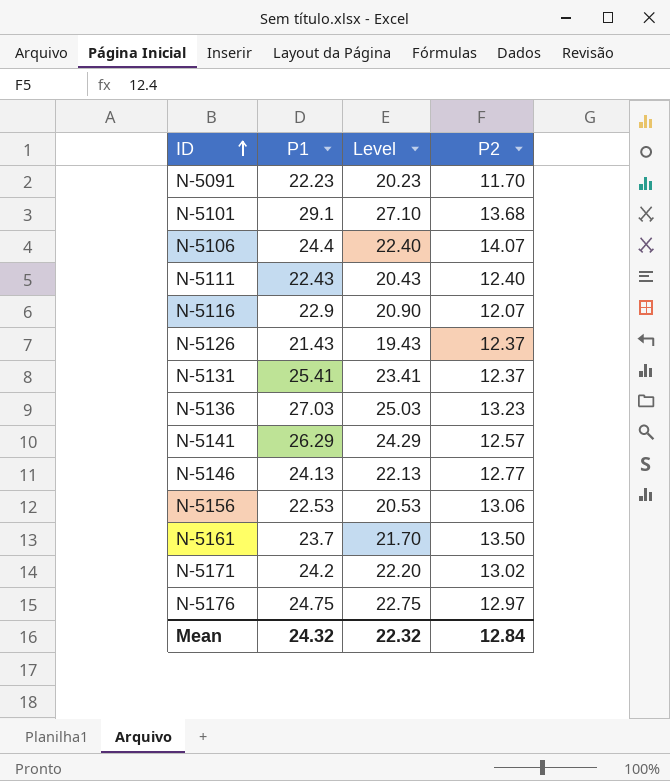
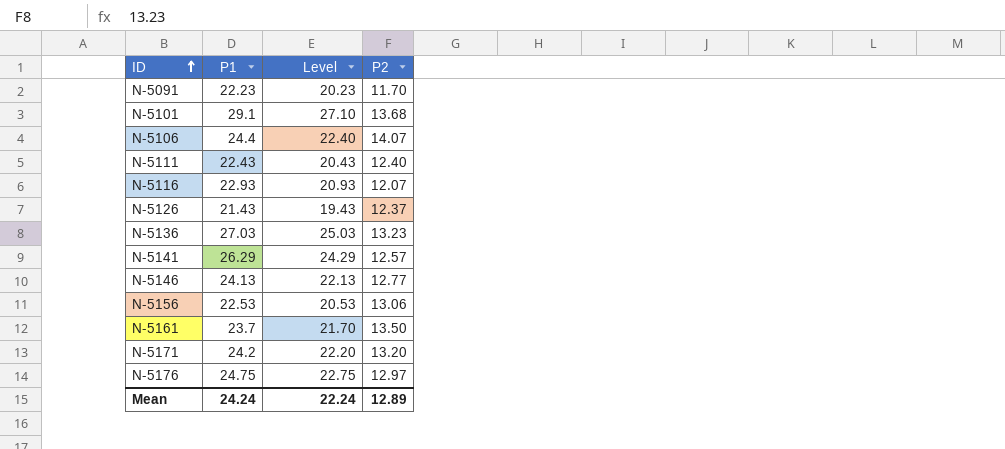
row N-5131: 25.41 | 23.41 | 12.37 -> none
N-5116 | P1: 22.9 -> 22.93
N-5116 | Level: 20.90 -> 20.93
N-5171 | P2: 13.02 -> 13.20
Mean | P1: 24.32 -> 24.24
Mean | Level: 22.32 -> 22.24
Mean | P2: 12.84 -> 12.89

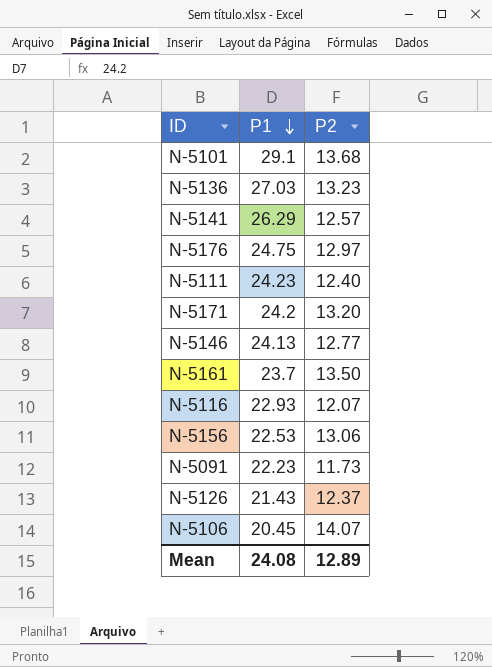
row order: ID ascending -> P1 descending
column Level | formula: [P1] - 2 -> none
N-5111 | P1: 22.43 -> 24.23
N-5091 | P2: 11.70 -> 11.73
N-5106 | P1: 24.4 -> 20.45
Mean | P1: 24.24 -> 24.08

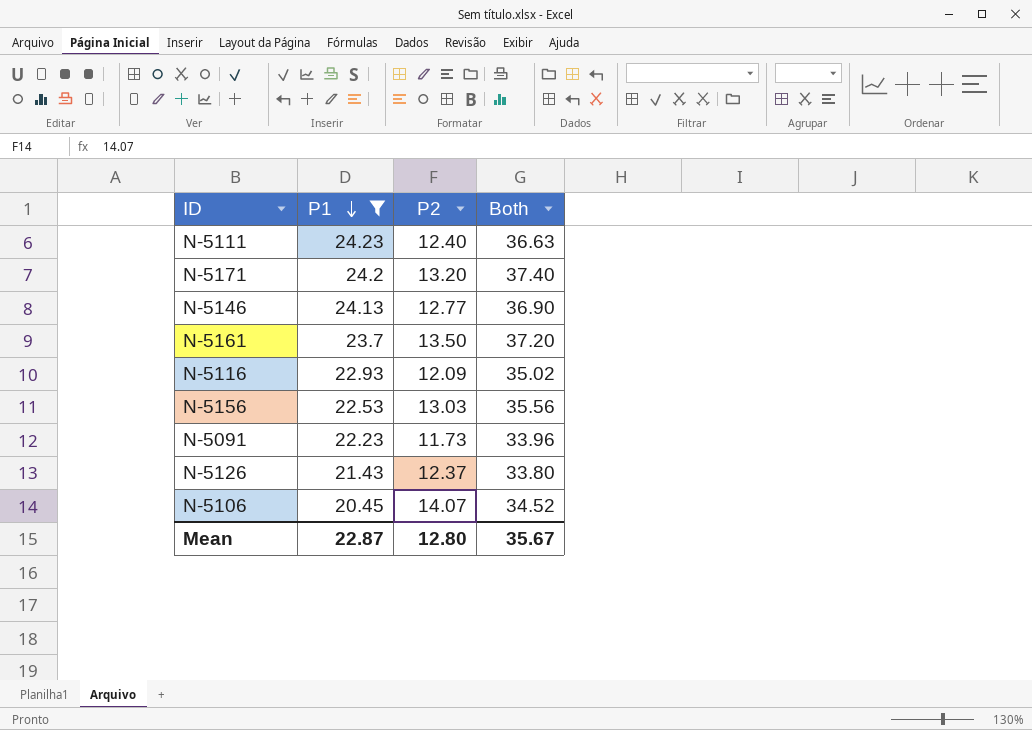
filter: none -> P1 <= 24.23
column Both | formula: none -> [P1] + [P2]
N-5116 | P2: 12.07 -> 12.09
N-5156 | P2: 13.06 -> 13.03
Mean | P1: 24.08 -> 22.87
Mean | P2: 12.89 -> 12.80

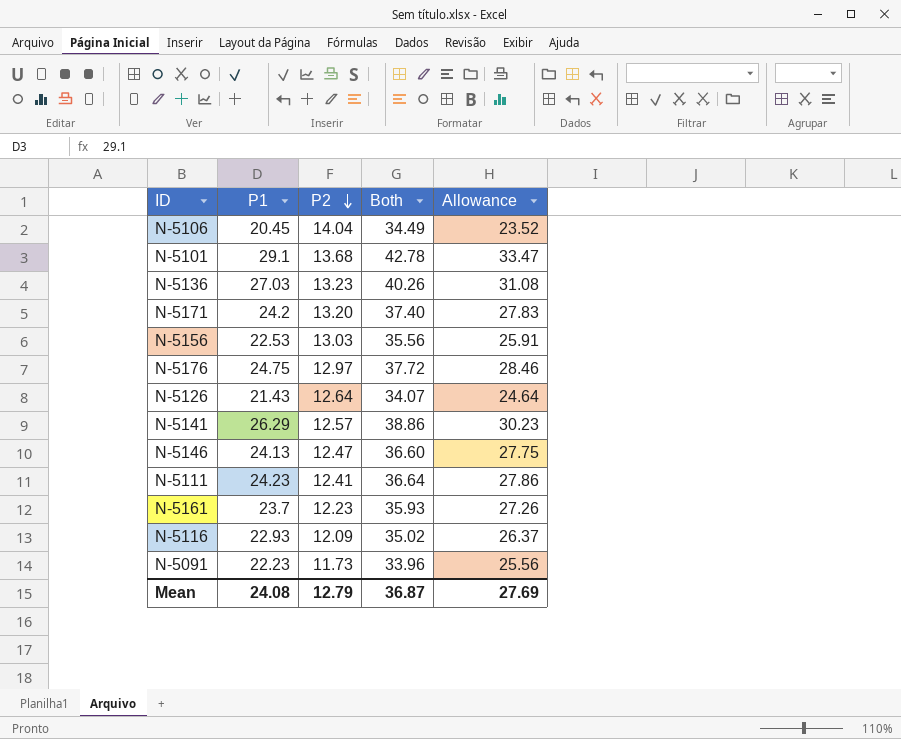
filter: P1 <= 24.23 -> none
row order: P1 descending -> P2 descending
column Allowance | formula: none -> [P1] * 1.15
N-5106 | P2: 14.07 -> 14.04
N-5106 | Both: 34.52 -> 34.49
N-5126 | P2: 12.37 -> 12.64
N-5126 | Both: 33.80 -> 34.07
N-5146 | P2: 12.77 -> 12.47
N-5146 | Both: 36.90 -> 36.60
N-5111 | P2: 12.40 -> 12.41
N-5111 | Both: 36.63 -> 36.64
N-5161 | P2: 13.50 -> 12.23
N-5161 | Both: 37.20 -> 35.93
Mean | P1: 22.87 -> 24.08
Mean | P2: 12.80 -> 12.79
Mean | Both: 35.67 -> 36.87

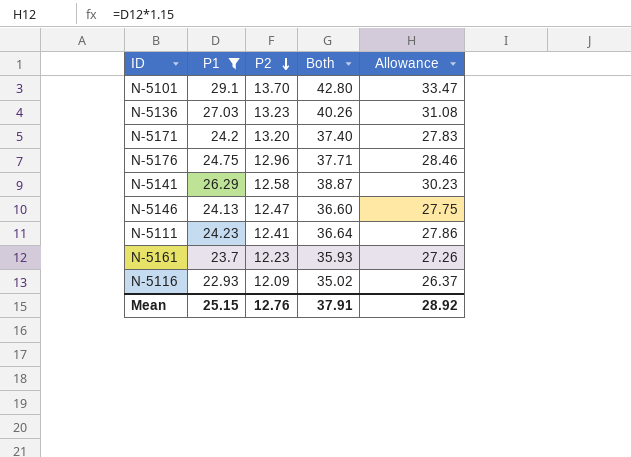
filter: none -> P1 >= 22.93
N-5101 | P2: 13.68 -> 13.70
N-5101 | Both: 42.78 -> 42.80
N-5176 | P2: 12.97 -> 12.96
N-5176 | Both: 37.72 -> 37.71
N-5141 | P2: 12.57 -> 12.58
N-5141 | Both: 38.86 -> 38.87
Mean | P1: 24.08 -> 25.15
Mean | P2: 12.79 -> 12.76
Mean | Both: 36.87 -> 37.91
Mean | Allowance: 27.69 -> 28.92

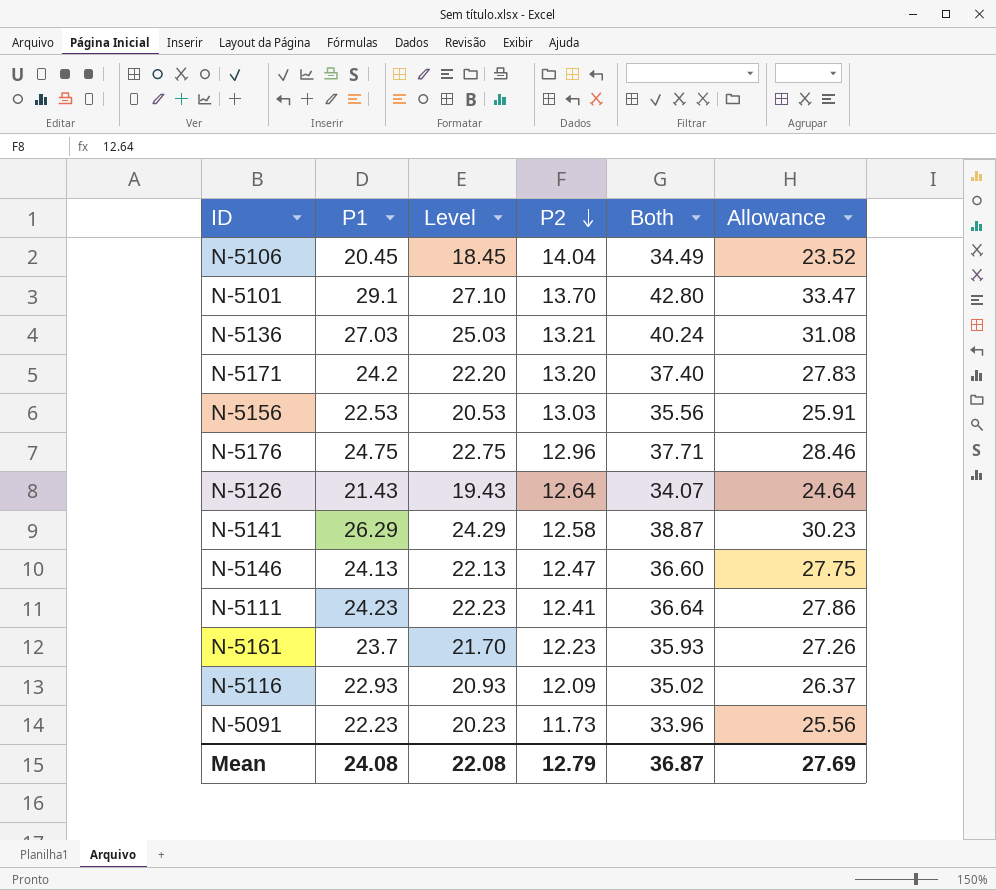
filter: P1 >= 22.93 -> none
column Level | formula: none -> [P1] - 2
N-5136 | P2: 13.23 -> 13.21
N-5136 | Both: 40.26 -> 40.24
Mean | P1: 25.15 -> 24.08
Mean | P2: 12.76 -> 12.79
Mean | Both: 37.91 -> 36.87
Mean | Allowance: 28.92 -> 27.69

